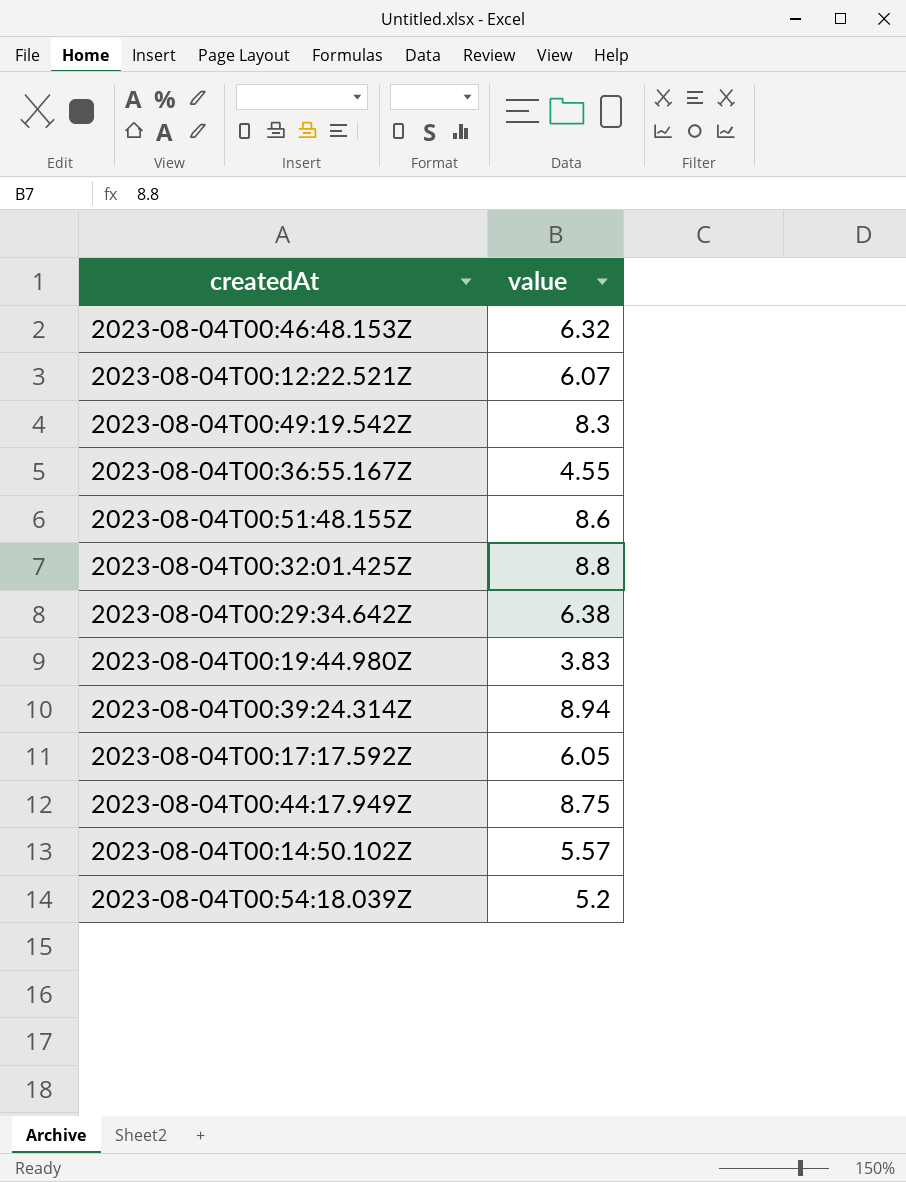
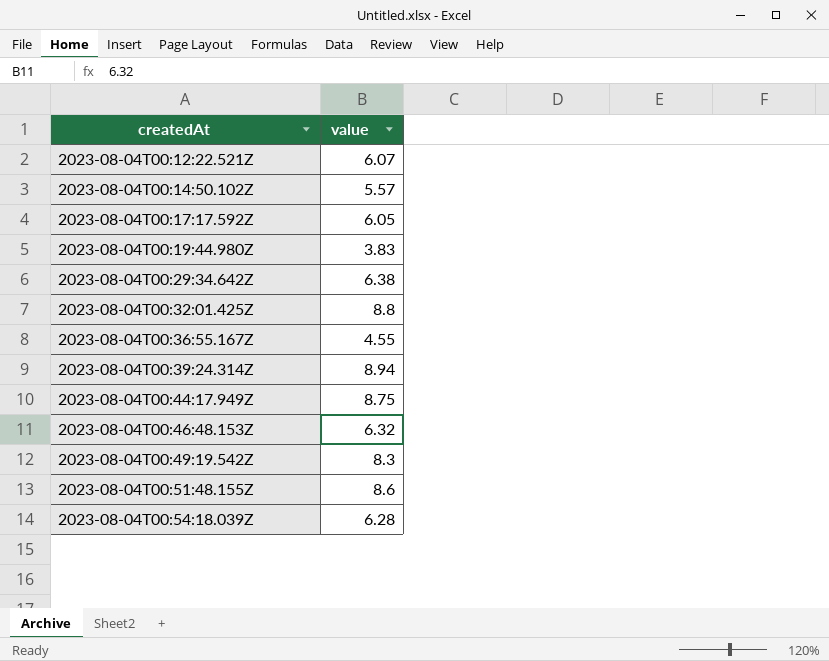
row order: none -> createdAt ascending
2023-08-04T00:54:18.039Z | value: 5.2 -> 6.28

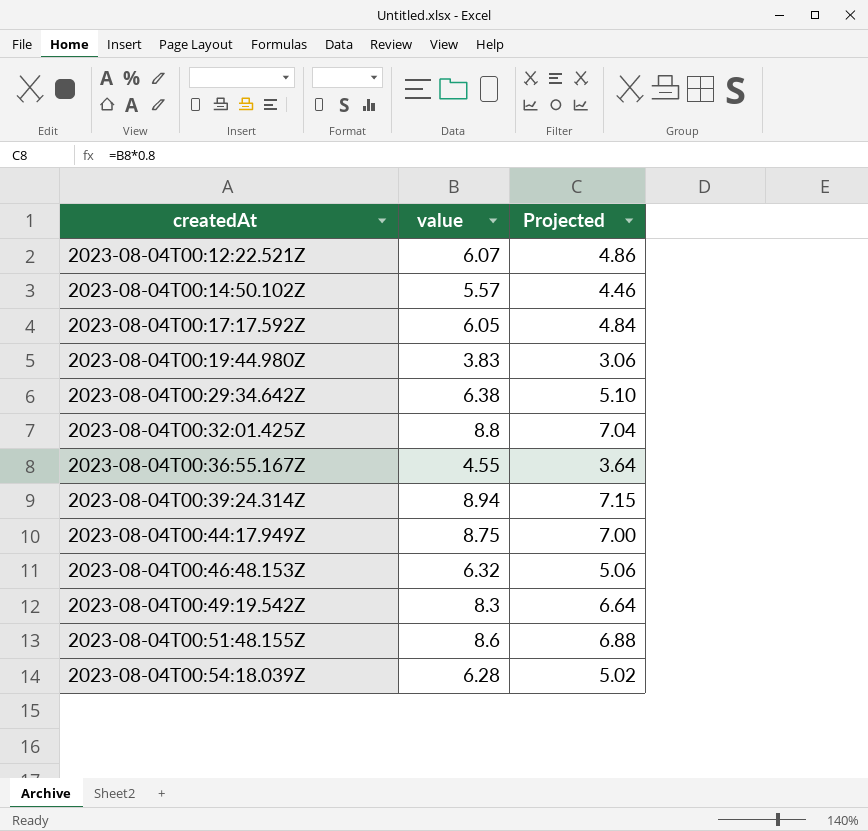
column Projected | formula: none -> [value] * 0.8

